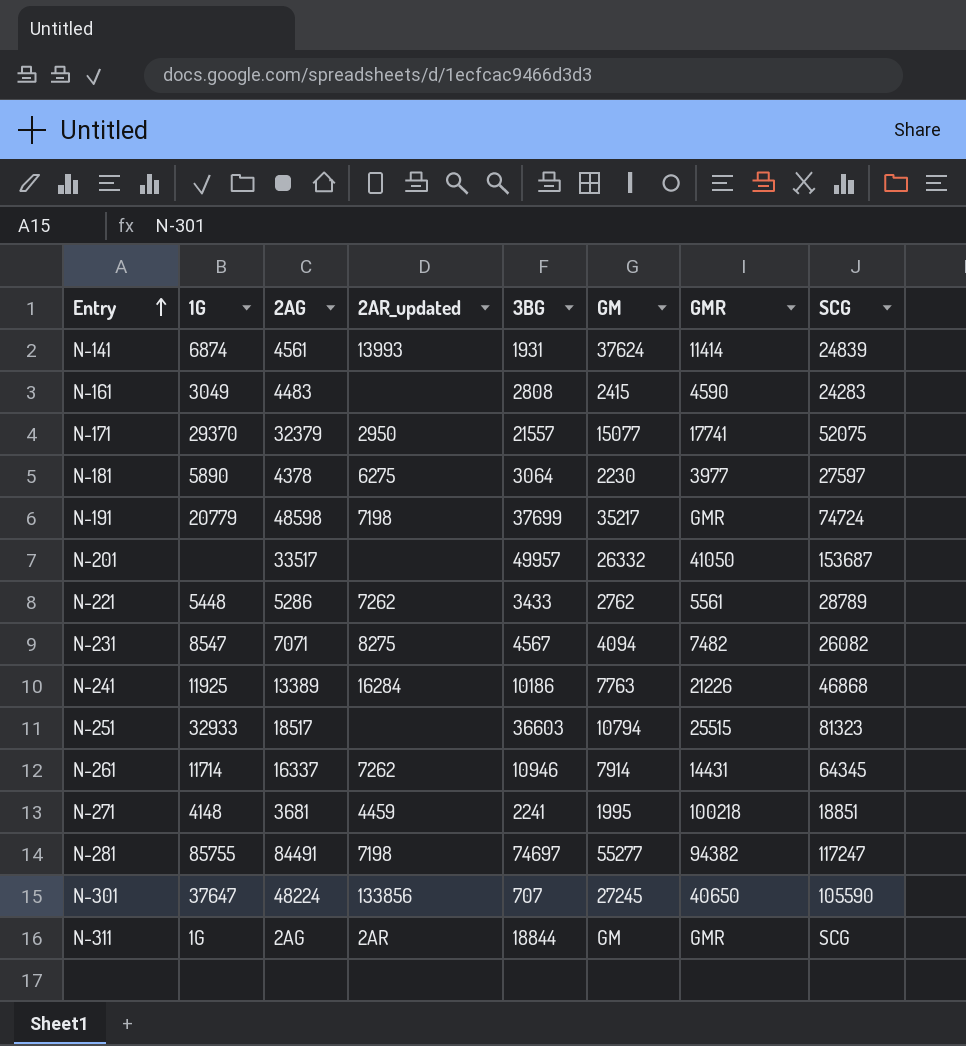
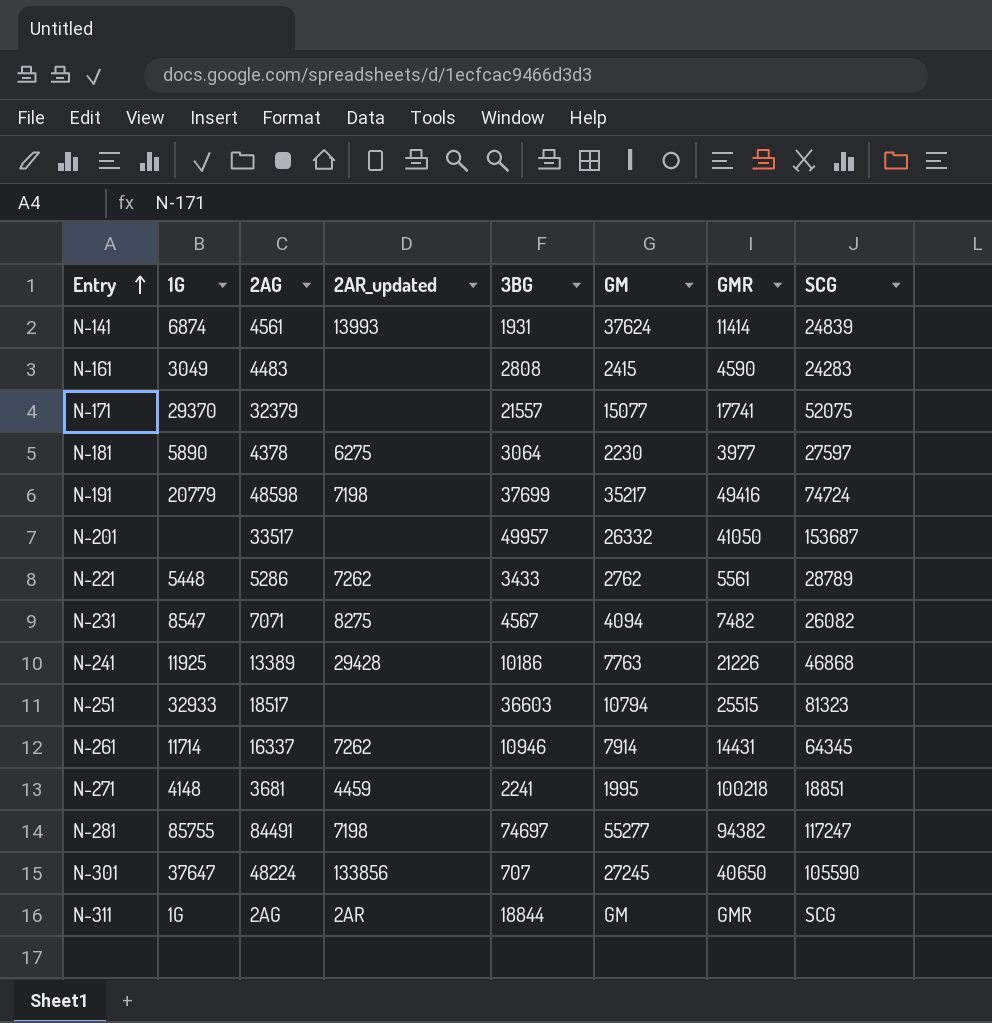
N-171 | 2AR_updated: 2950 -> none
N-191 | GMR: GMR -> 49416
N-241 | 2AR_updated: 16284 -> 29428

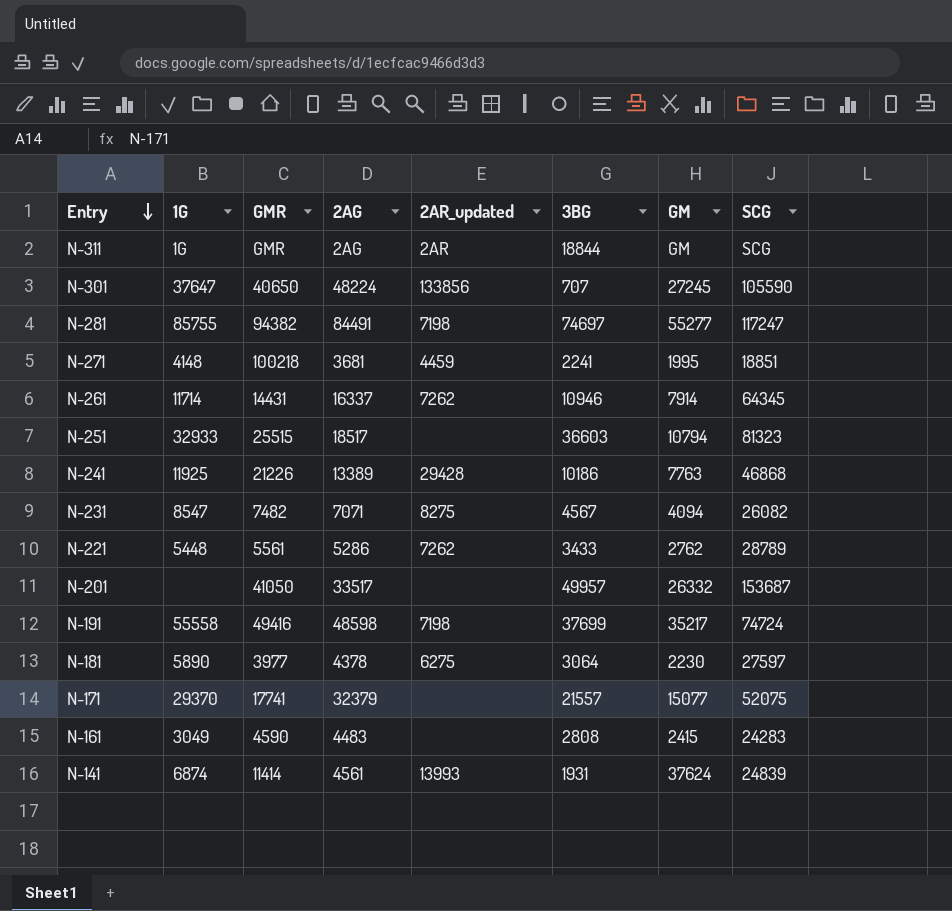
row order: Entry ascending -> Entry descending
column GMR | position: 7 -> 3
N-191 | 1G: 20779 -> 55558

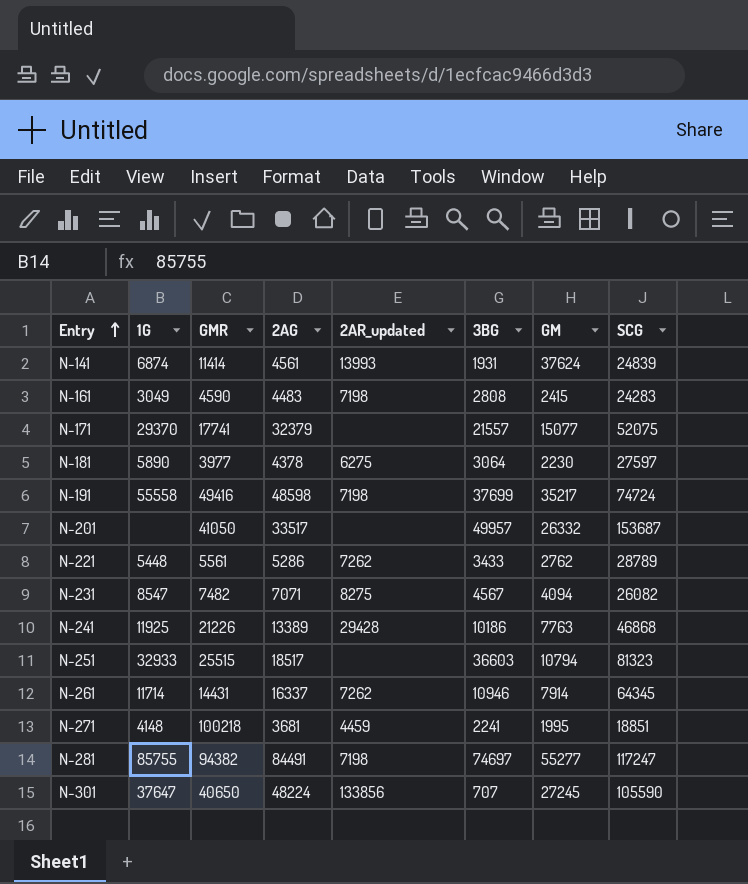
row order: Entry descending -> Entry ascending
row N-311: 1G | GMR | 2AG | 2AR | 18844 | GM | SCG -> none
N-161 | 2AR_updated: none -> 7198

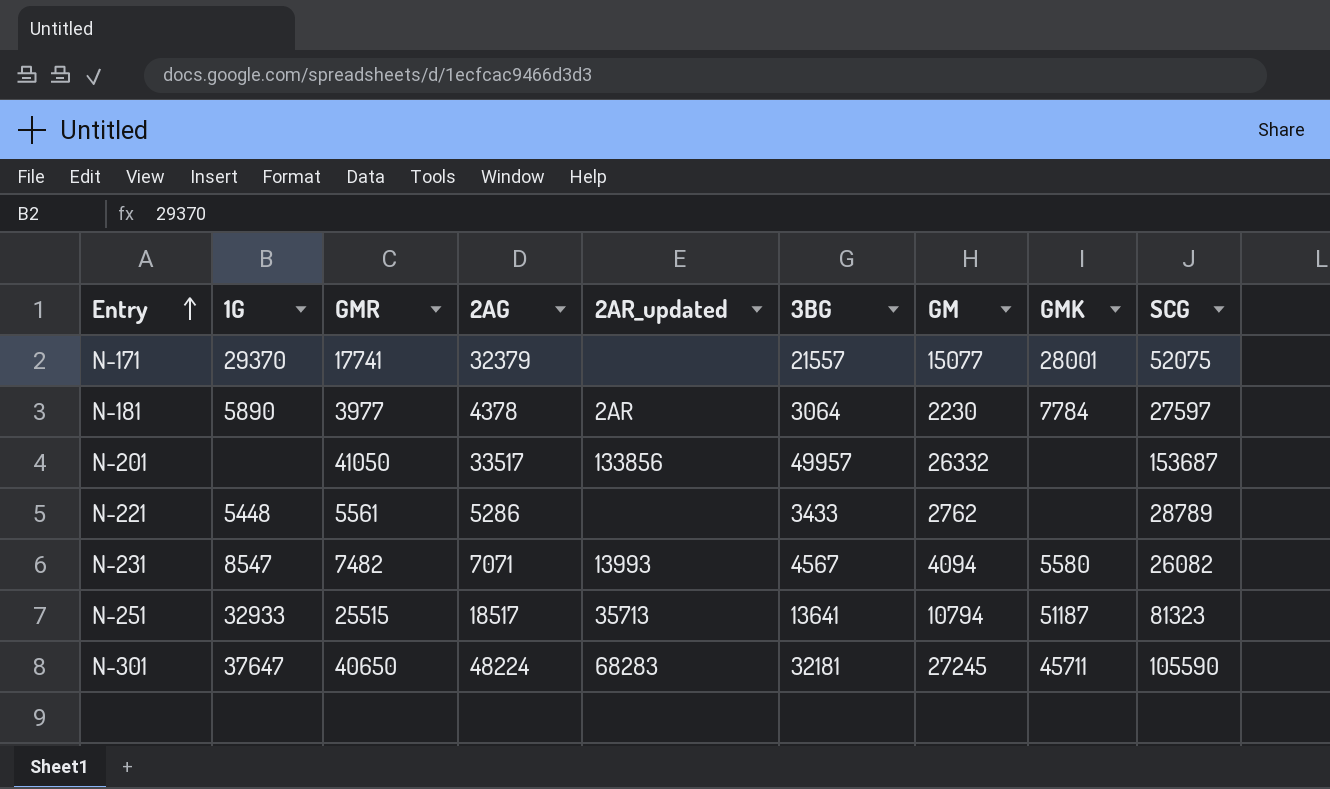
column GMK | position: none -> 8
row N-141: 6874 | 11414 | 4561 | 13993 | 1931 | 37624 | 24839 -> none
row N-161: 3049 | 4590 | 4483 | 7198 | 2808 | 2415 | 24283 -> none
row N-191: 55558 | 49416 | 48598 | 7198 | 37699 | 35217 | 74724 -> none
row N-241: 11925 | 21226 | 13389 | 29428 | 10186 | 7763 | 46868 -> none
row N-261: 11714 | 14431 | 16337 | 7262 | 10946 | 7914 | 64345 -> none
row N-271: 4148 | 100218 | 3681 | 4459 | 2241 | 1995 | 18851 -> none
row N-281: 85755 | 94382 | 84491 | 7198 | 74697 | 55277 | 117247 -> none
N-181 | 2AR_updated: 6275 -> 2AR
N-201 | 2AR_updated: none -> 133856
N-221 | 2AR_updated: 7262 -> none
N-231 | 2AR_updated: 8275 -> 13993
N-251 | 2AR_updated: none -> 35713
N-251 | 3BG: 36603 -> 13641
N-301 | 2AR_updated: 133856 -> 68283
N-301 | 3BG: 707 -> 32181

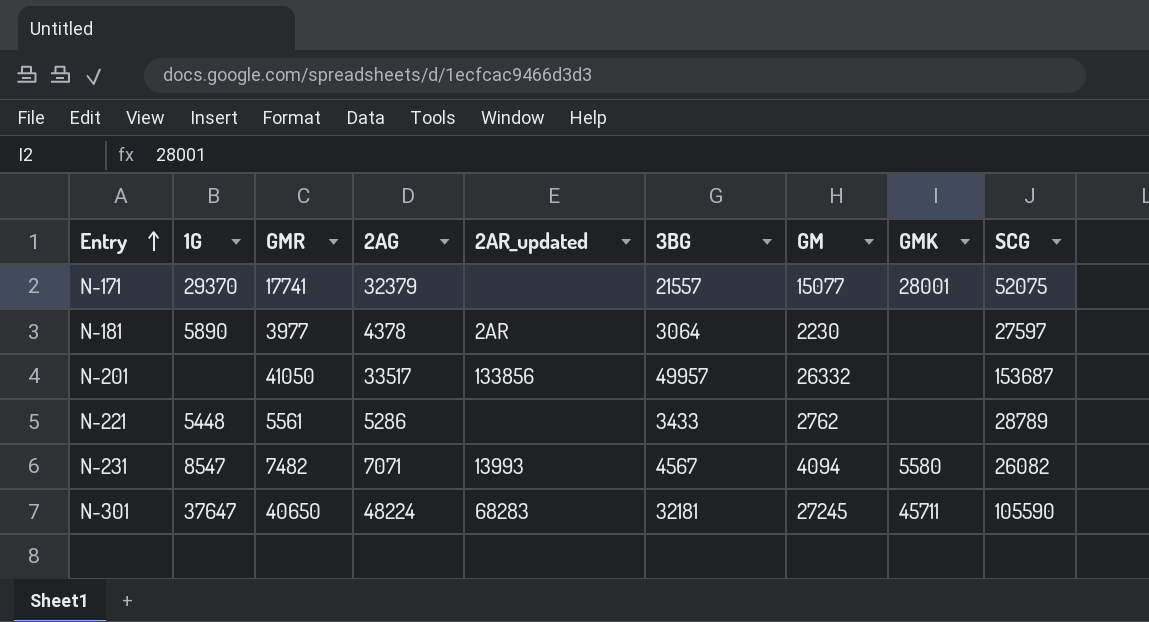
row N-251: 32933 | 25515 | 18517 | 35713 | 13641 | 10794 | 51187 | 81323 -> none
N-181 | GMK: 7784 -> none

